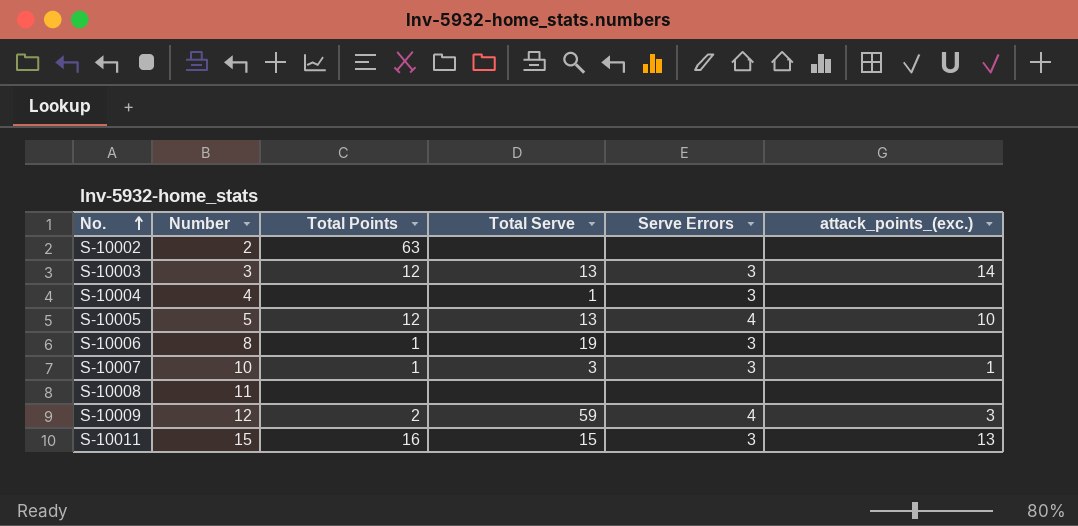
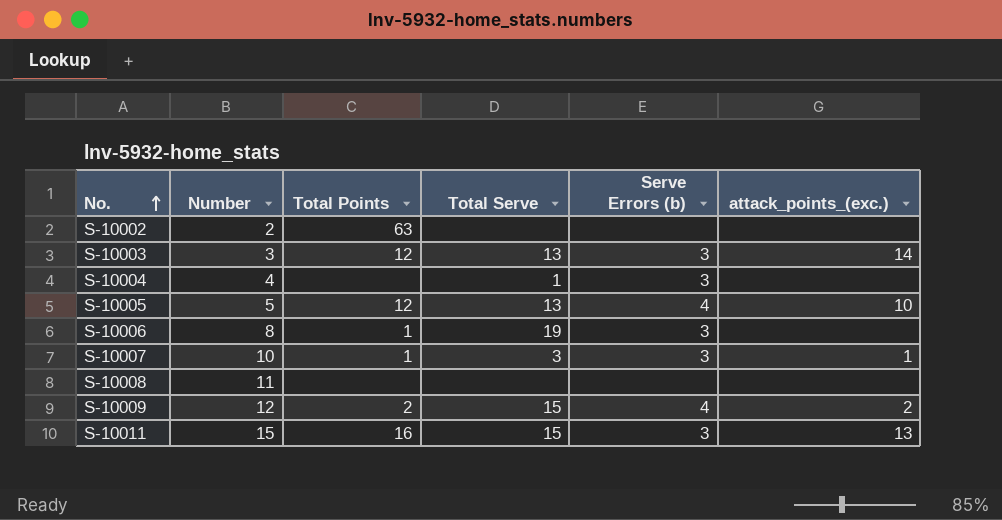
column name: Serve Errors -> Serve Errors (b)
S-10009 | Total Serve: 59 -> 15
S-10009 | attack_points_(exc.): 3 -> 2

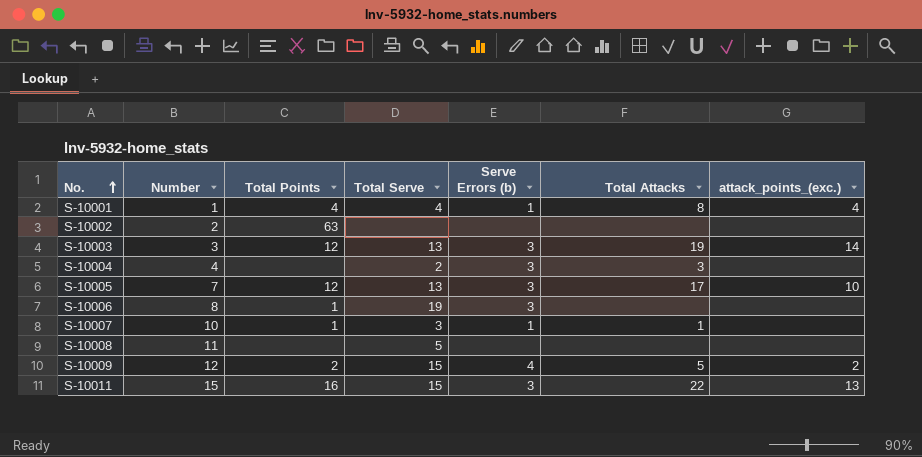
column Total Attacks | position: none -> 6
row S-10001: none -> 1 | 4 | 4 | 1 | 8 | 4
S-10004 | Total Serve: 1 -> 2
S-10005 | Number: 5 -> 7
S-10005 | Serve Errors (b): 4 -> 3
S-10007 | Serve Errors (b): 3 -> 1
S-10007 | attack_points_(exc.): 1 -> none
S-10008 | Total Serve: none -> 5

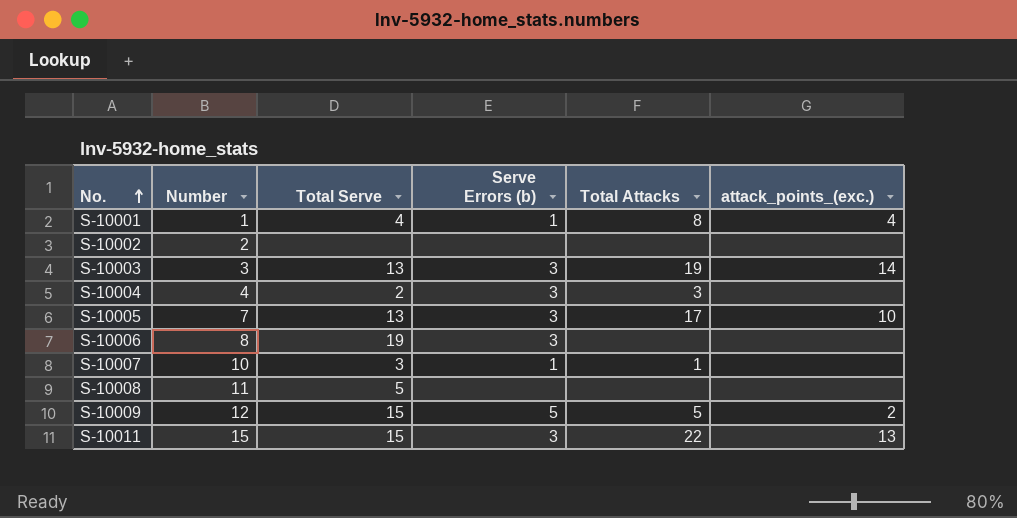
column Total Points | position: 3 -> none
S-10009 | Serve Errors (b): 4 -> 5

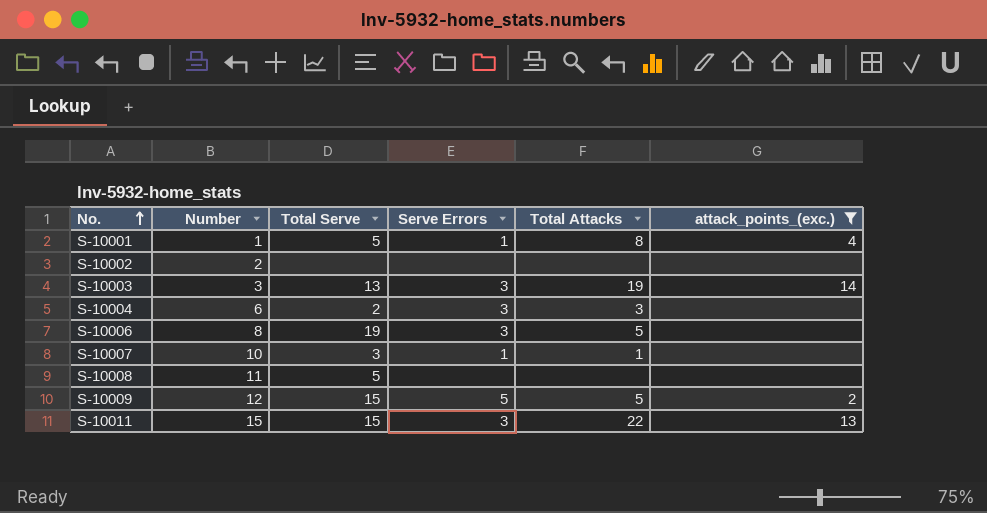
filter: none -> attack_points_(exc.) != 10
column name: Serve Errors (b) -> Serve Errors
S-10001 | Total Serve: 4 -> 5
S-10004 | Number: 4 -> 6
S-10006 | Total Attacks: none -> 5

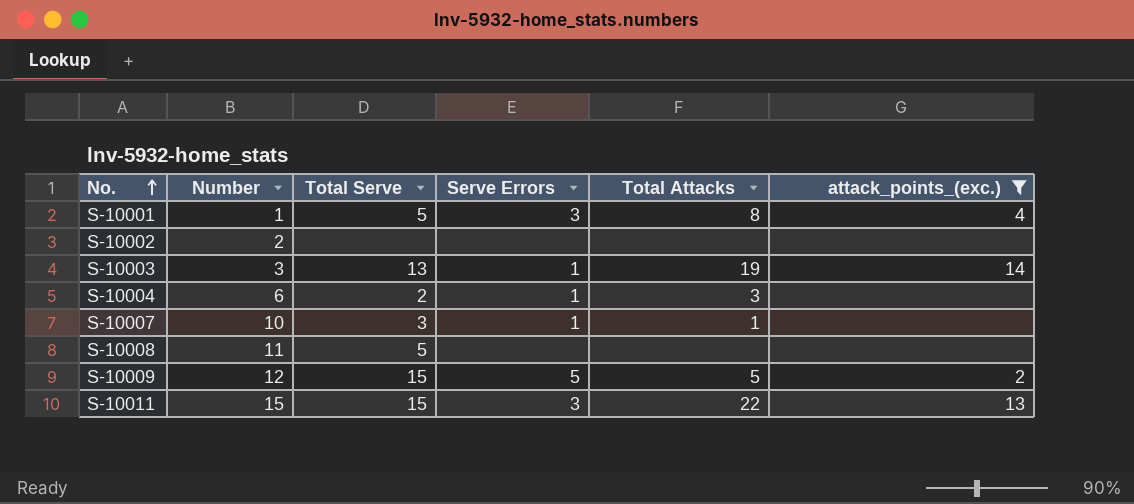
row S-10006: 8 | 19 | 3 | 5 | none -> none
S-10001 | Serve Errors: 1 -> 3
S-10003 | Serve Errors: 3 -> 1
S-10004 | Serve Errors: 3 -> 1

